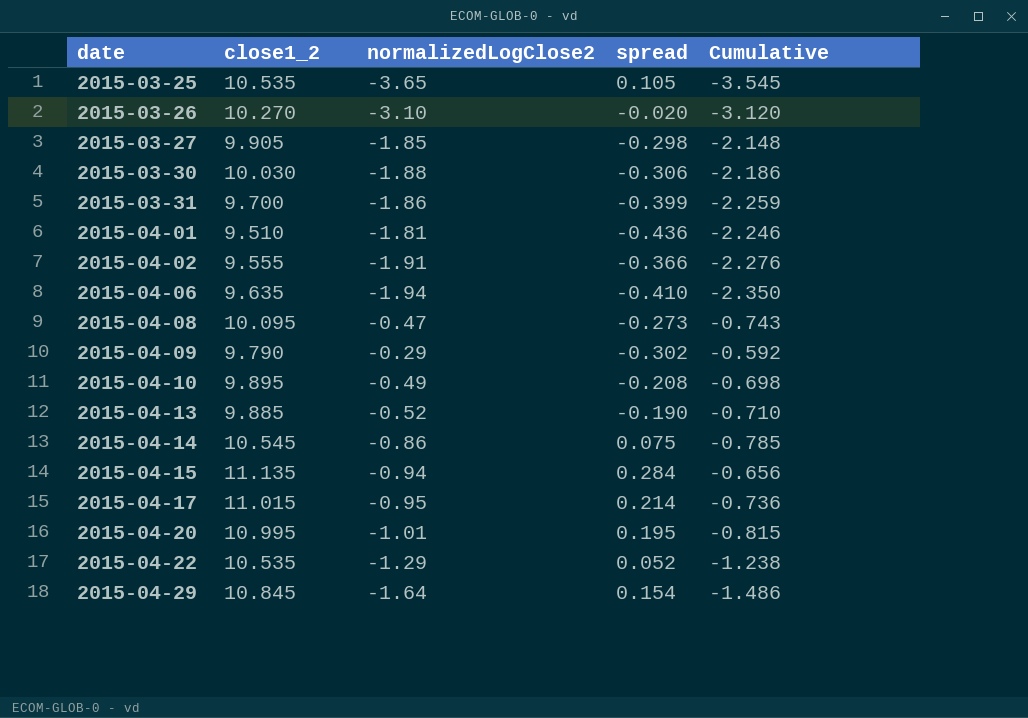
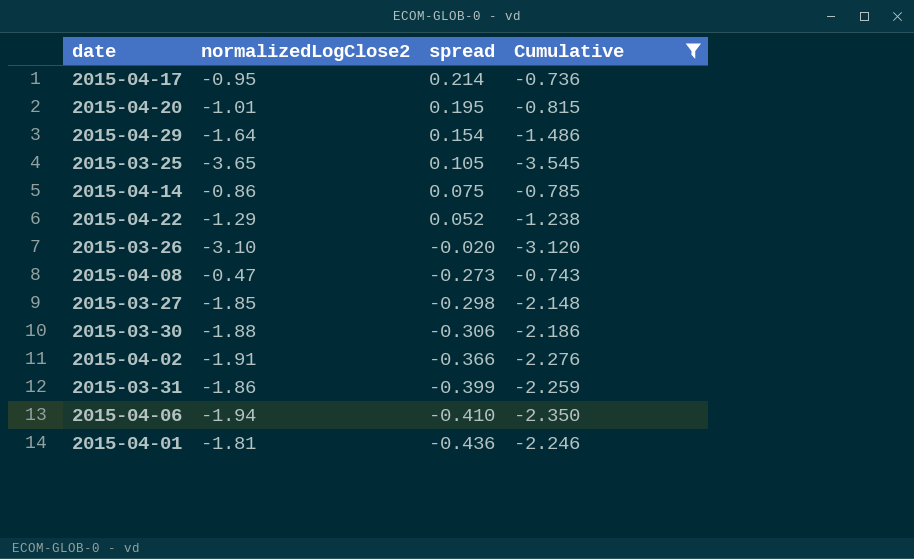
filter: none -> Cumulative <= -0.736
row order: date ascending -> spread descending
column close1_2 | position: 2 -> none

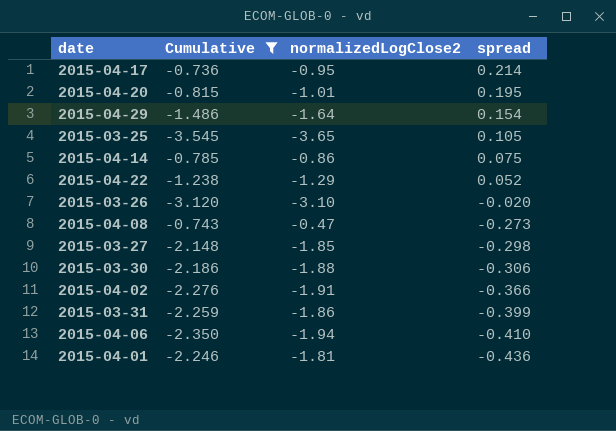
column Cumulative | position: 4 -> 2

